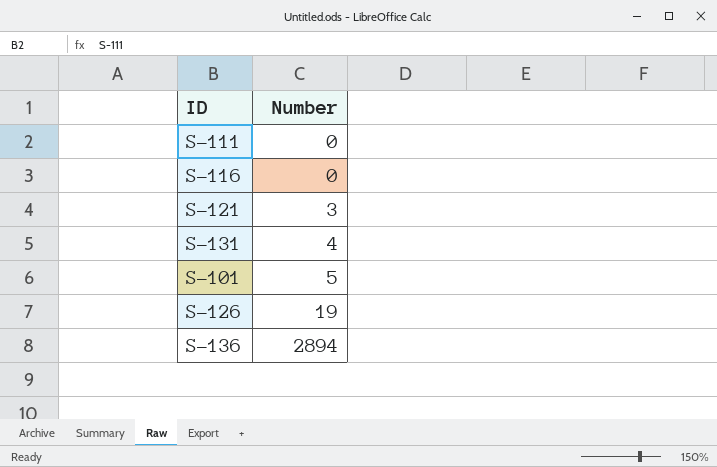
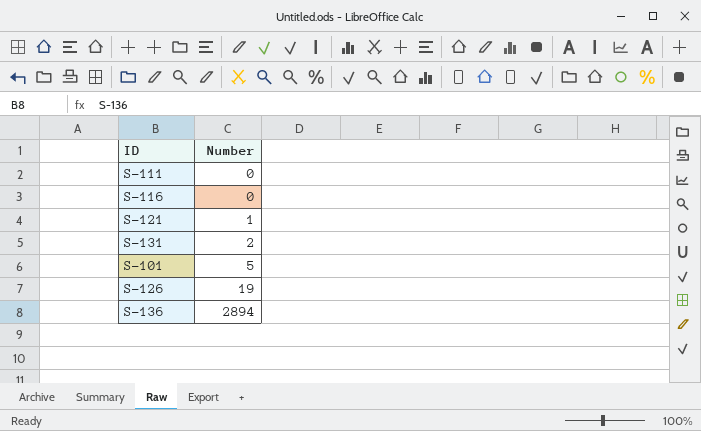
S-121 | Number: 3 -> 1
S-131 | Number: 4 -> 2

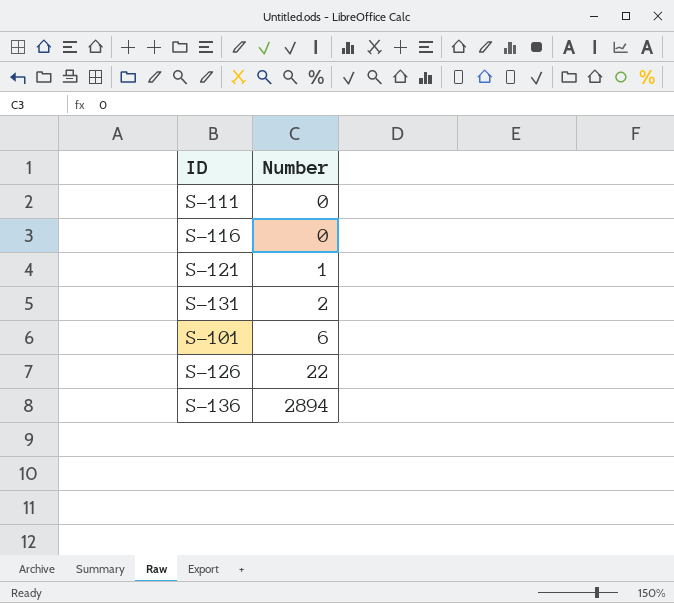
S-101 | Number: 5 -> 6
S-126 | Number: 19 -> 22

